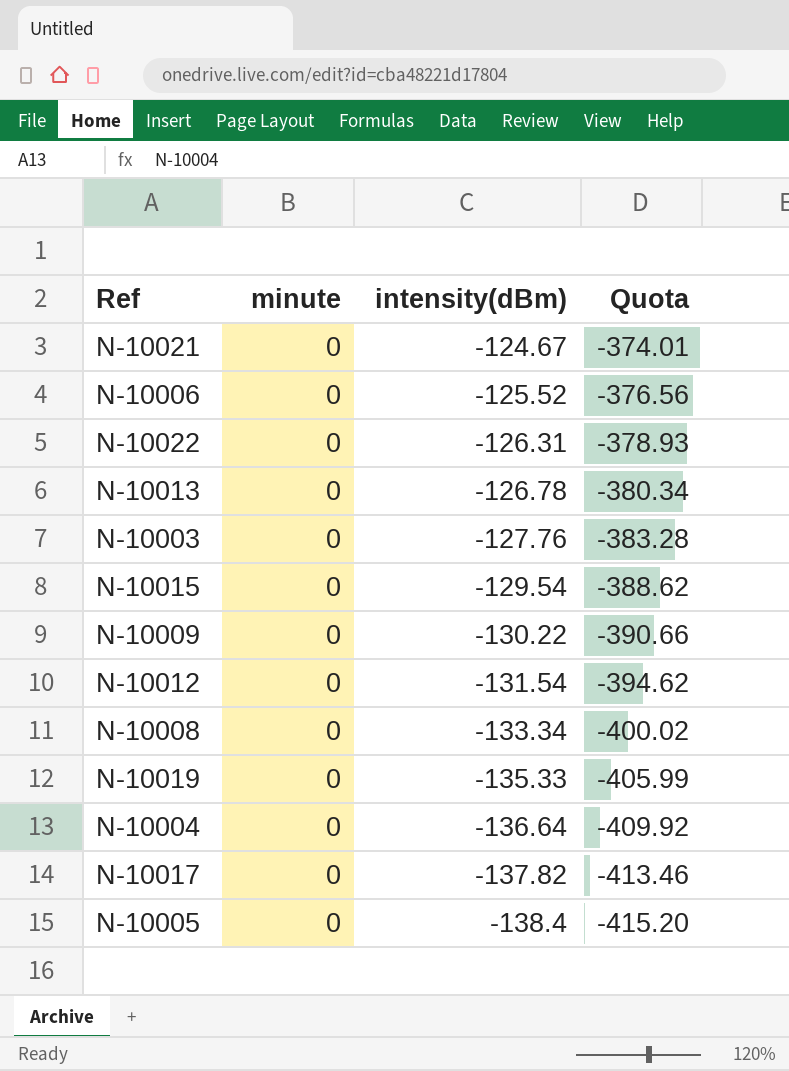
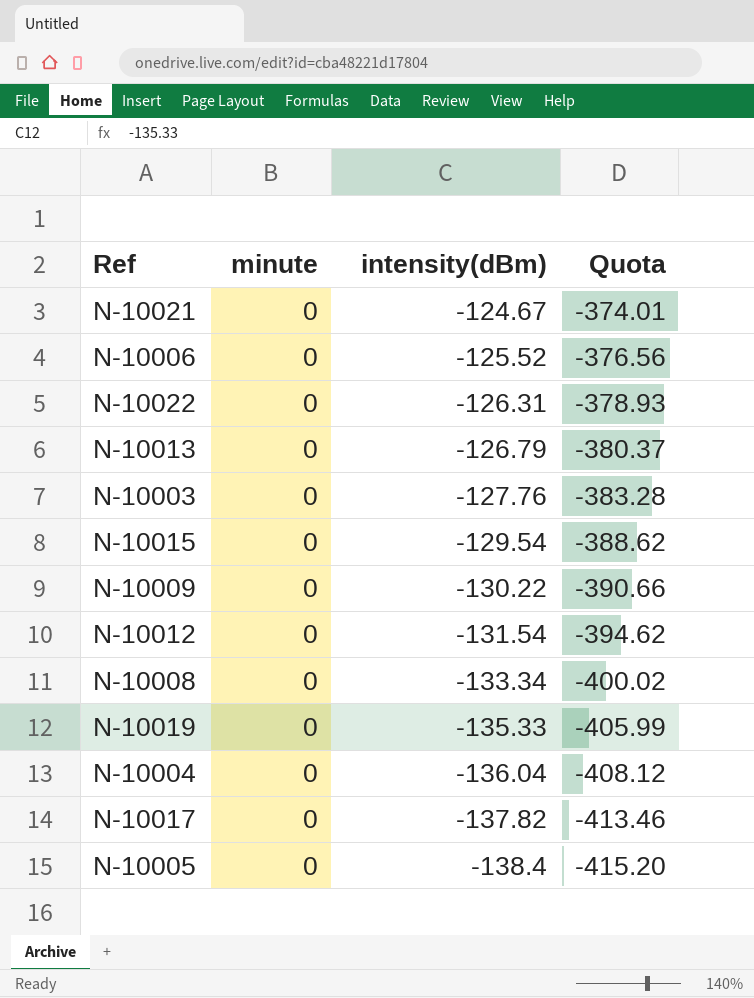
N-10013 | intensity(dBm): -126.78 -> -126.79
N-10013 | Quota: -380.34 -> -380.37
N-10004 | intensity(dBm): -136.64 -> -136.04
N-10004 | Quota: -409.92 -> -408.12

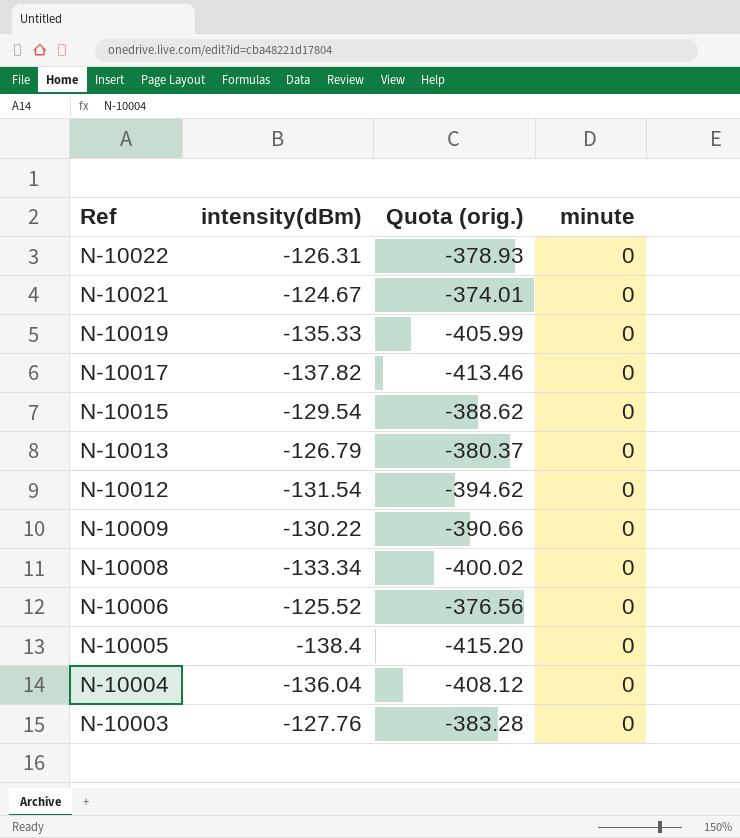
row order: intensity(dBm) descending -> Ref descending
column name: Quota -> Quota (orig.)
column minute | position: 2 -> 4

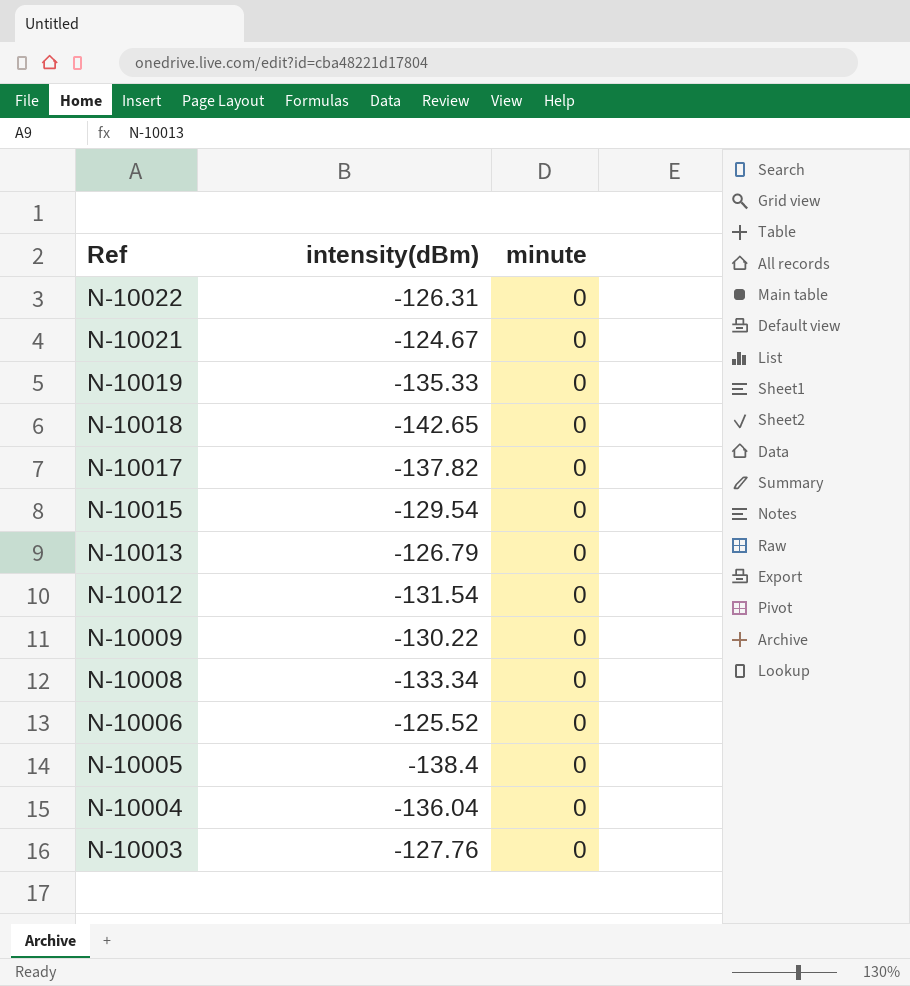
column Quota (orig.) | formula: [intensity(dBm)] * 3 -> none
row N-10018: none -> -142.65 | 0

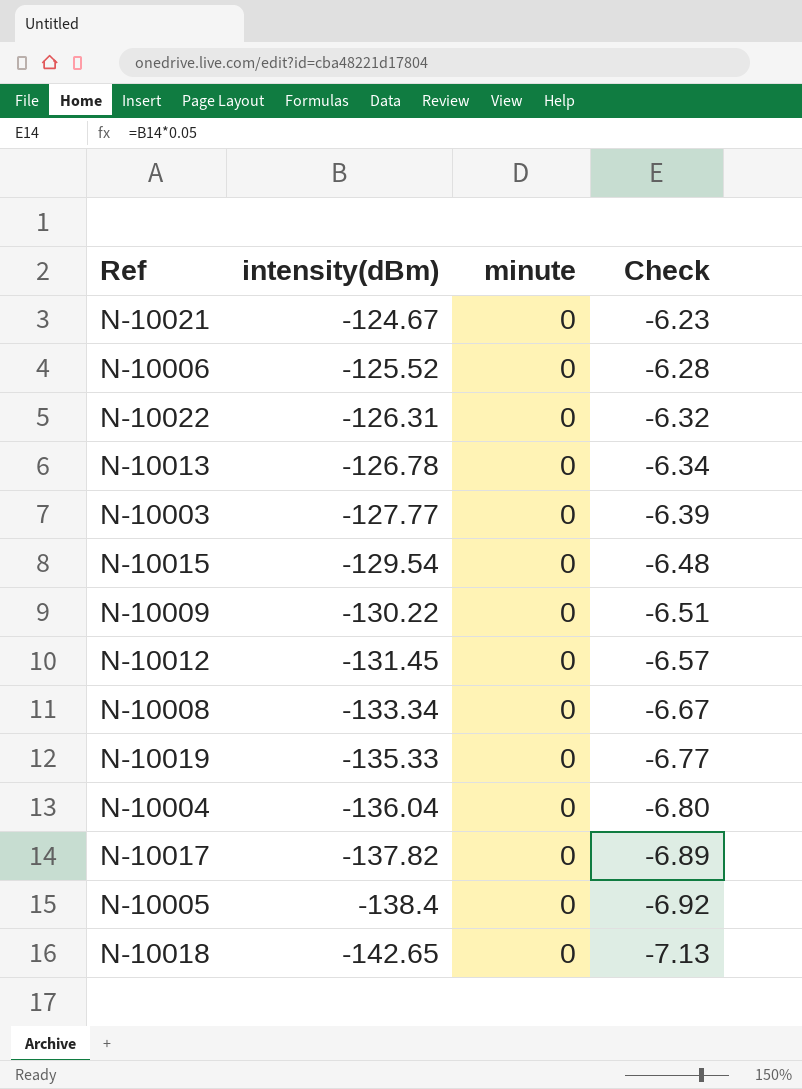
row order: Ref descending -> intensity(dBm) descending
column Check | formula: none -> [intensity(dBm)] * 0.05
N-10013 | intensity(dBm): -126.79 -> -126.78
N-10003 | intensity(dBm): -127.76 -> -127.77
N-10012 | intensity(dBm): -131.54 -> -131.45

